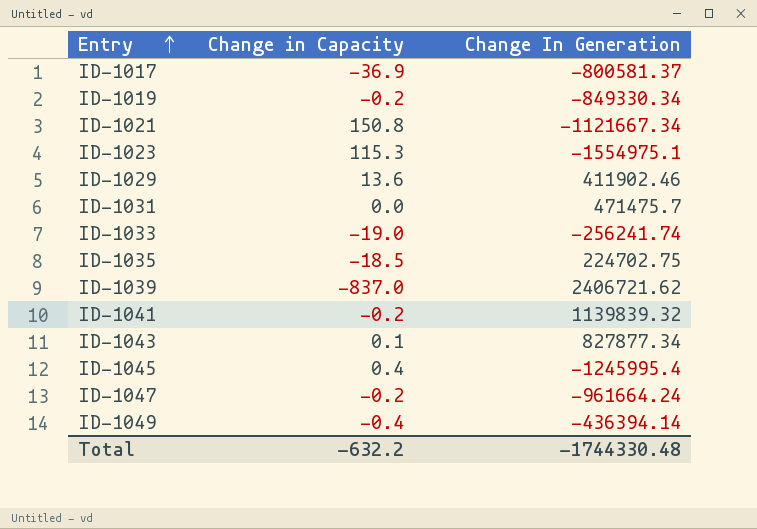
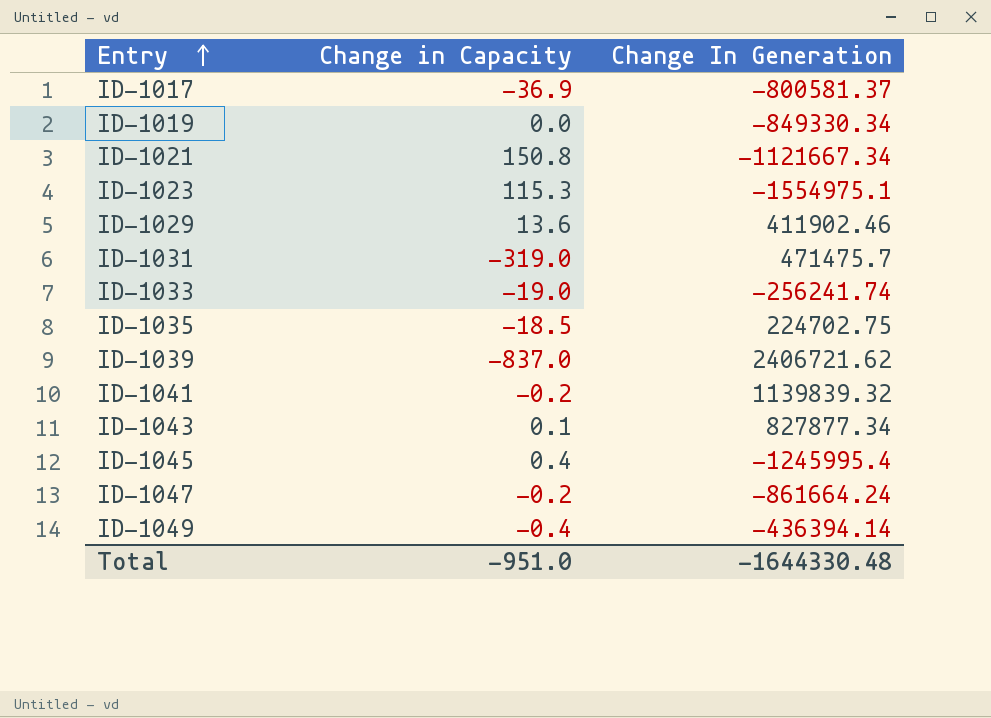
ID-1019 | Change in Capacity: -0.2 -> 0.0
ID-1031 | Change in Capacity: 0.0 -> -319.0
ID-1047 | Change In Generation: -961664.24 -> -861664.24
Total | Change in Capacity: -632.2 -> -951.0
Total | Change In Generation: -1744330.48 -> -1644330.48

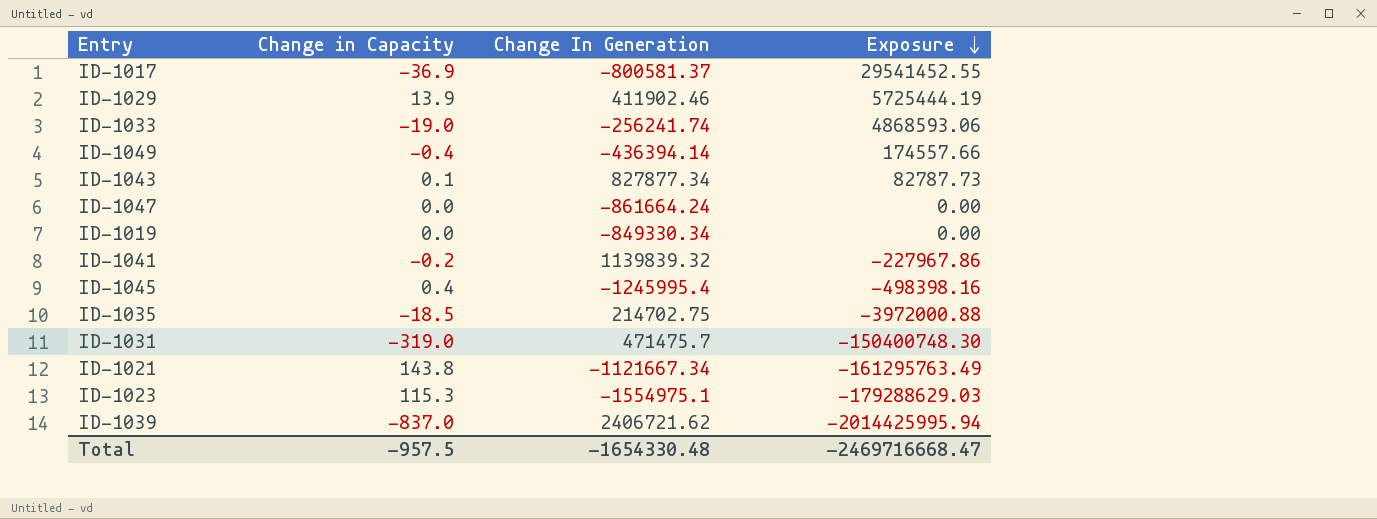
row order: Entry ascending -> Exposure descending
column Exposure | formula: none -> [Change in Capacity] * [Change In Generation]
ID-1029 | Change in Capacity: 13.6 -> 13.9
ID-1047 | Change in Capacity: -0.2 -> 0.0
ID-1035 | Change In Generation: 224702.75 -> 214702.75
ID-1021 | Change in Capacity: 150.8 -> 143.8
Total | Change in Capacity: -951.0 -> -957.5
Total | Change In Generation: -1644330.48 -> -1654330.48

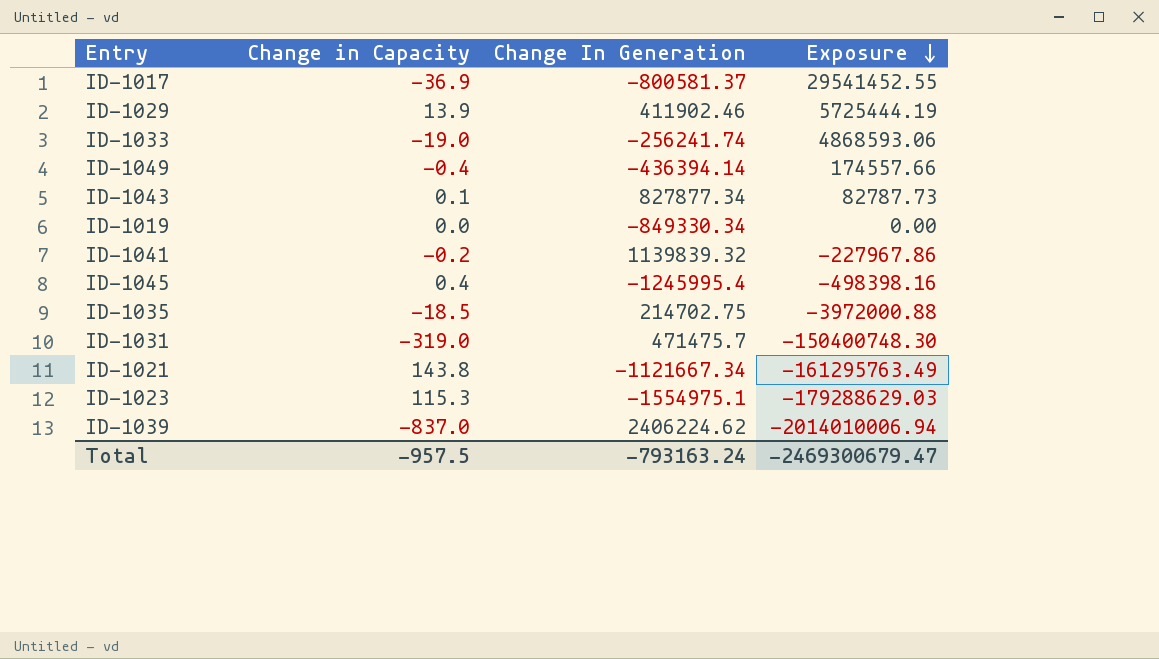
row ID-1047: 0.0 | -861664.24 | 0.00 -> none
ID-1039 | Change In Generation: 2406721.62 -> 2406224.62
ID-1039 | Exposure: -2014425995.94 -> -2014010006.94
Total | Change In Generation: -1654330.48 -> -793163.24
Total | Exposure: -2469716668.47 -> -2469300679.47

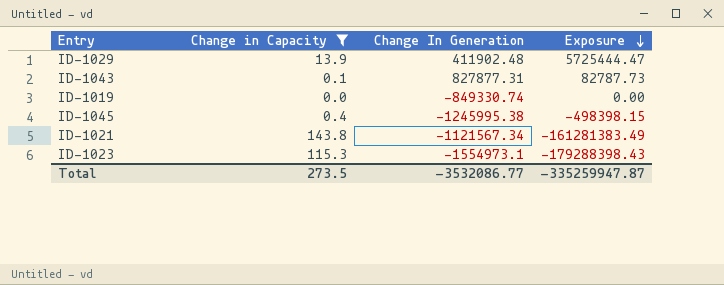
filter: none -> Change in Capacity >= 0.0
ID-1029 | Change In Generation: 411902.46 -> 411902.48
ID-1029 | Exposure: 5725444.19 -> 5725444.47
ID-1043 | Change In Generation: 827877.34 -> 827877.31
ID-1019 | Change In Generation: -849330.34 -> -849330.74
ID-1045 | Change In Generation: -1245995.4 -> -1245995.38
ID-1045 | Exposure: -498398.16 -> -498398.15
ID-1021 | Change In Generation: -1121667.34 -> -1121567.34
ID-1021 | Exposure: -161295763.49 -> -161281383.49
ID-1023 | Change In Generation: -1554975.1 -> -1554973.1
ID-1023 | Exposure: -179288629.03 -> -179288398.43
Total | Change in Capacity: -957.5 -> 273.5
Total | Change In Generation: -793163.24 -> -3532086.77
Total | Exposure: -2469300679.47 -> -335259947.87

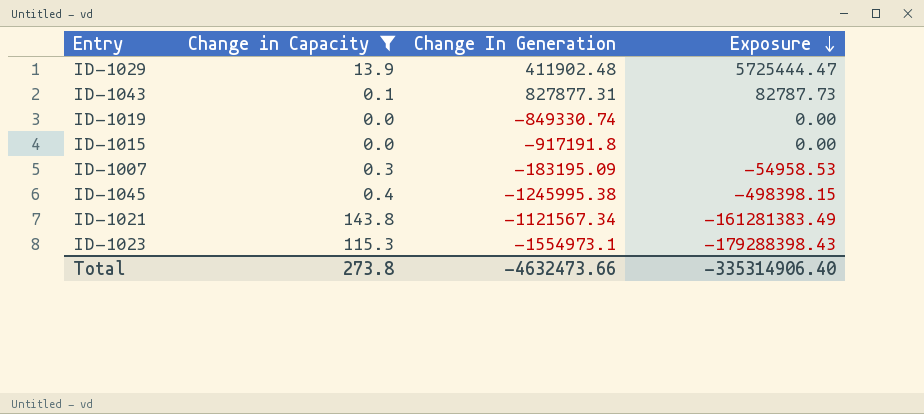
row ID-1015: none -> 0.0 | -917191.8 | 0.00
row ID-1007: none -> 0.3 | -183195.09 | -54958.53
Total | Change in Capacity: 273.5 -> 273.8
Total | Change In Generation: -3532086.77 -> -4632473.66
Total | Exposure: -335259947.87 -> -335314906.40

